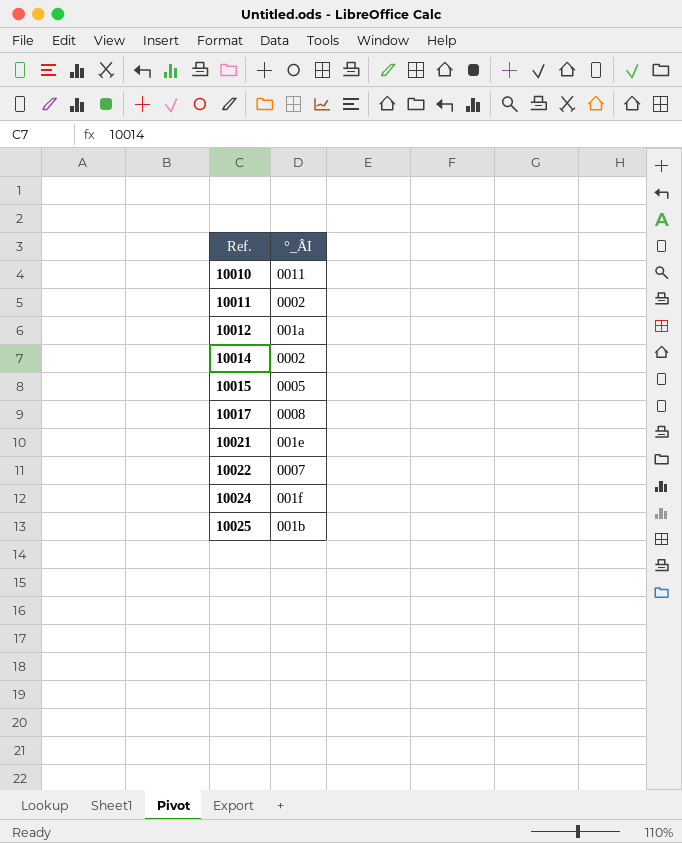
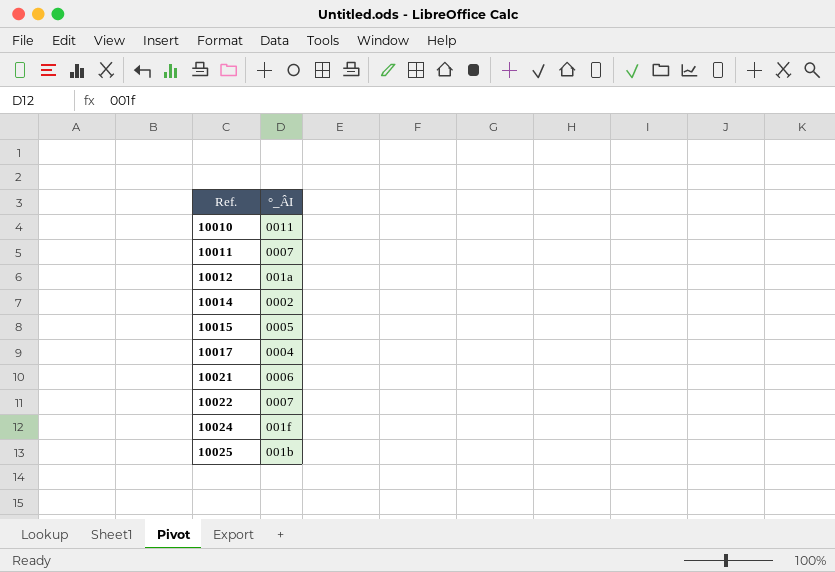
10011 | °_ÂI: 0002 -> 0007
10017 | °_ÂI: 0008 -> 0004
10021 | °_ÂI: 001e -> 0006

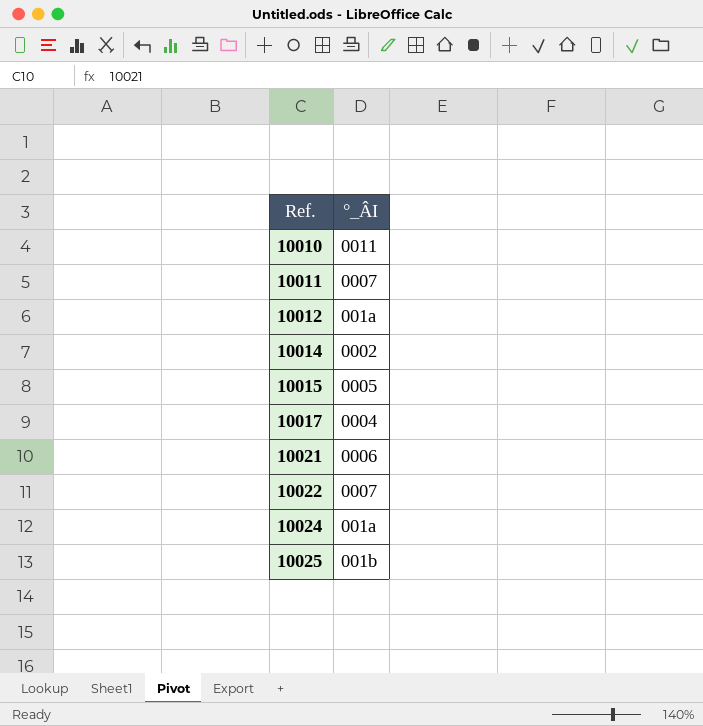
10024 | °_ÂI: 001f -> 001a

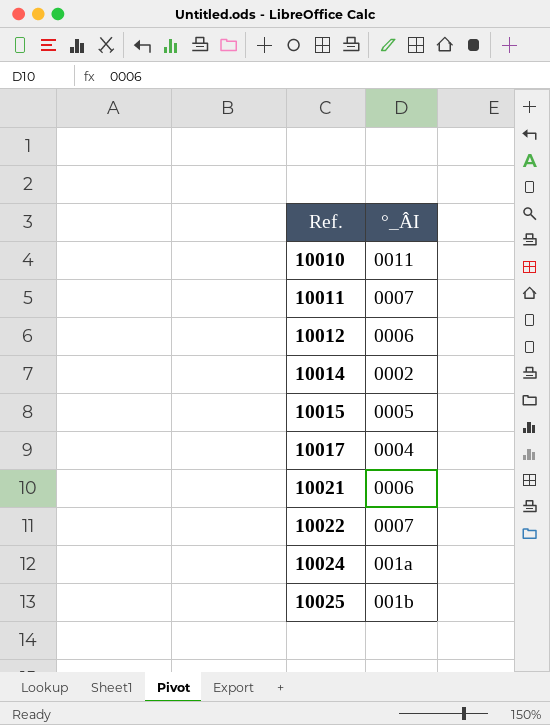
10012 | °_ÂI: 001a -> 0006

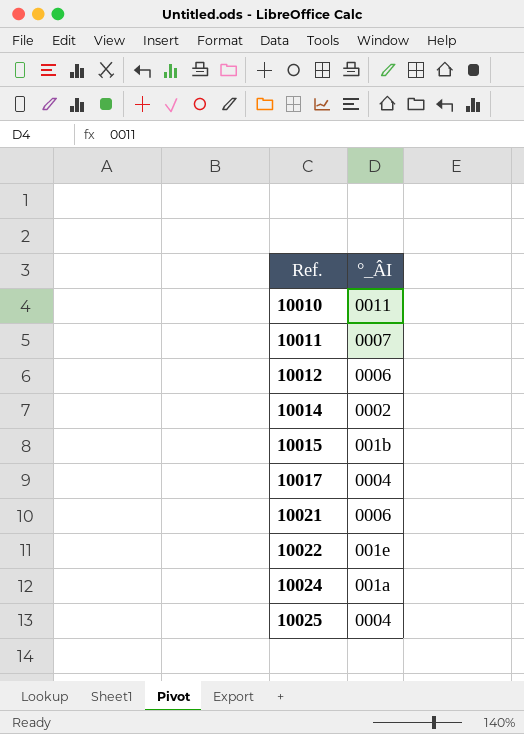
10015 | °_ÂI: 0005 -> 001b
10022 | °_ÂI: 0007 -> 001e
10025 | °_ÂI: 001b -> 0004

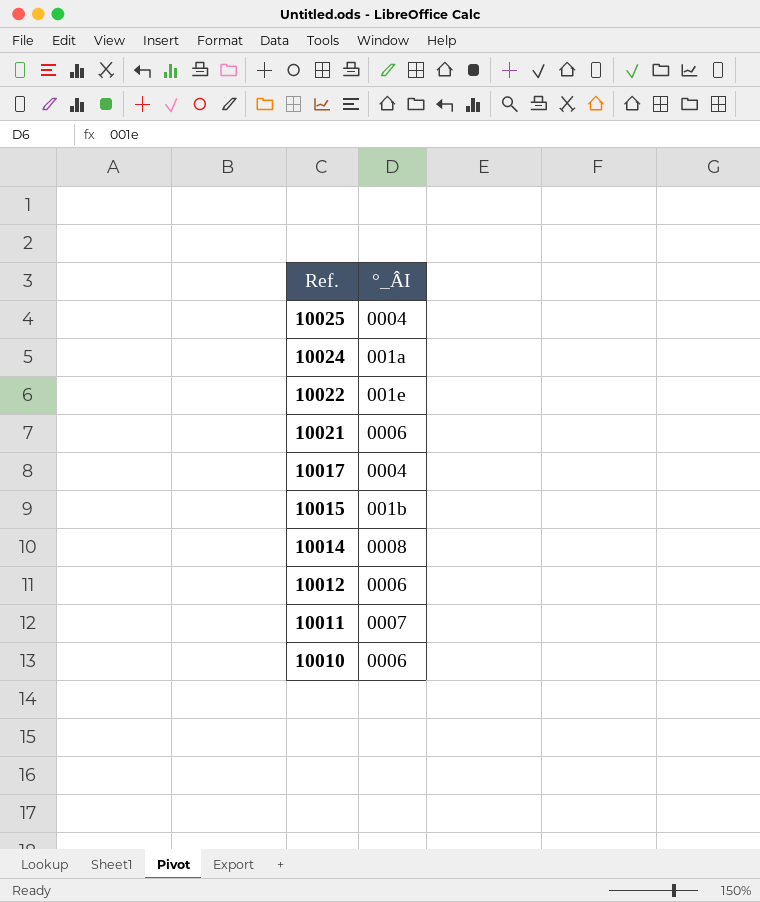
row order: Ref. ascending -> Ref. descending
10014 | °_ÂI: 0002 -> 0008
10010 | °_ÂI: 0011 -> 0006

